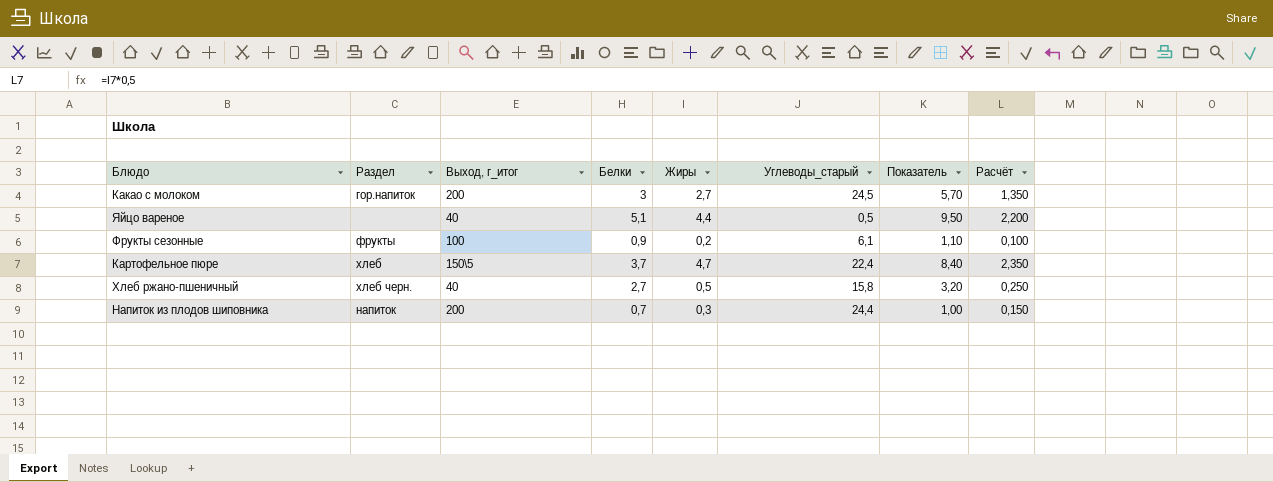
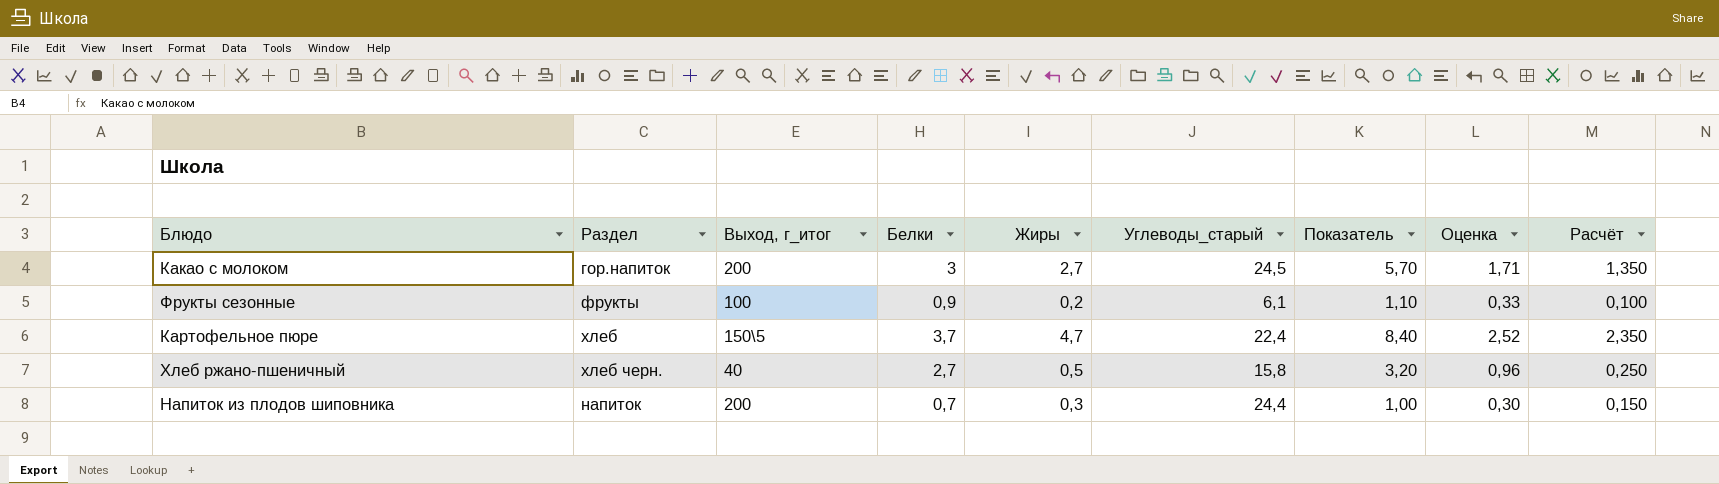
column Оценка | formula: none -> [Показатель] * 0,3
row Яйцо вареное: none | 40 | 5,1 | 4,4 | 0,5 | 9,50 | 2,200 -> none

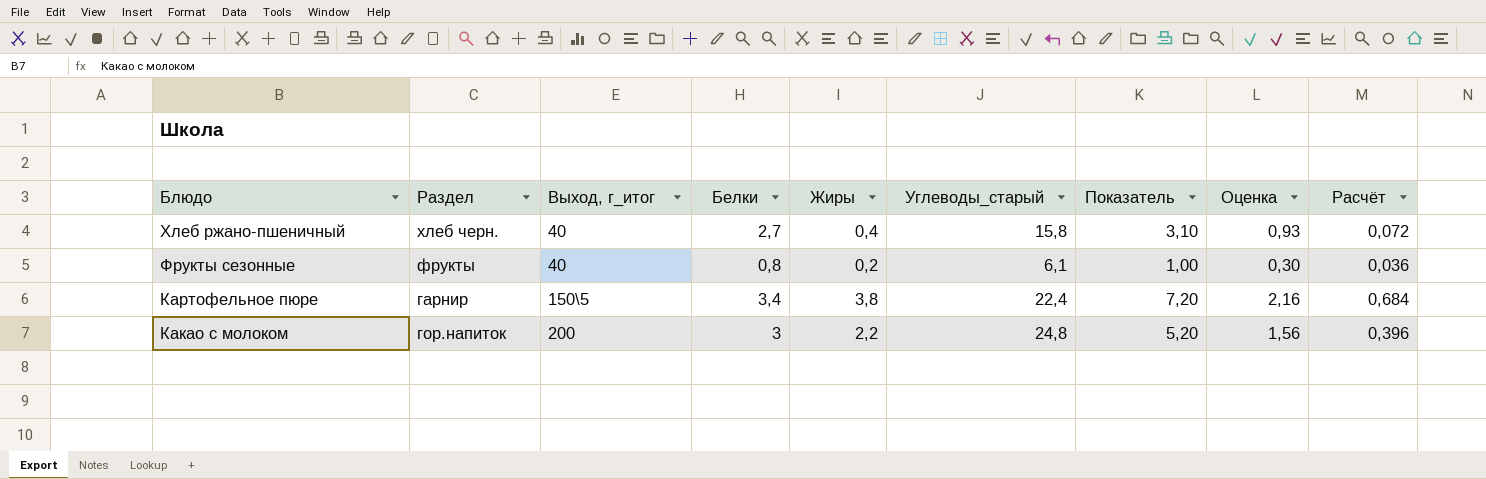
row order: none -> Блюдо descending
column Расчёт | formula: [Жиры] * 0,5 -> [Жиры] * 0,18
row Напиток из плодов шиповника: напиток | 200 | 0,7 | 0,3 | 24,4 | 1,00 | 0,30 | 0,150 -> none
Хлеб ржано-пшеничный | Жиры: 0,5 -> 0,4
Хлеб ржано-пшеничный | Показатель: 3,20 -> 3,10
Хлеб ржано-пшеничный | Оценка: 0,96 -> 0,93
Фрукты сезонные | Выход, г_итог: 100 -> 40
Фрукты сезонные | Белки: 0,9 -> 0,8
Фрукты сезонные | Показатель: 1,10 -> 1,00
Фрукты сезонные | Оценка: 0,33 -> 0,30
Картофельное пюре | Раздел: хлеб -> гарнир
Картофельное пюре | Белки: 3,7 -> 3,4
Картофельное пюре | Жиры: 4,7 -> 3,8
Картофельное пюре | Показатель: 8,40 -> 7,20
Картофельное пюре | Оценка: 2,52 -> 2,16
Какао с молоком | Жиры: 2,7 -> 2,2
Какао с молоком | Углеводы_старый: 24,5 -> 24,8
Какао с молоком | Показатель: 5,70 -> 5,20
Какао с молоком | Оценка: 1,71 -> 1,56

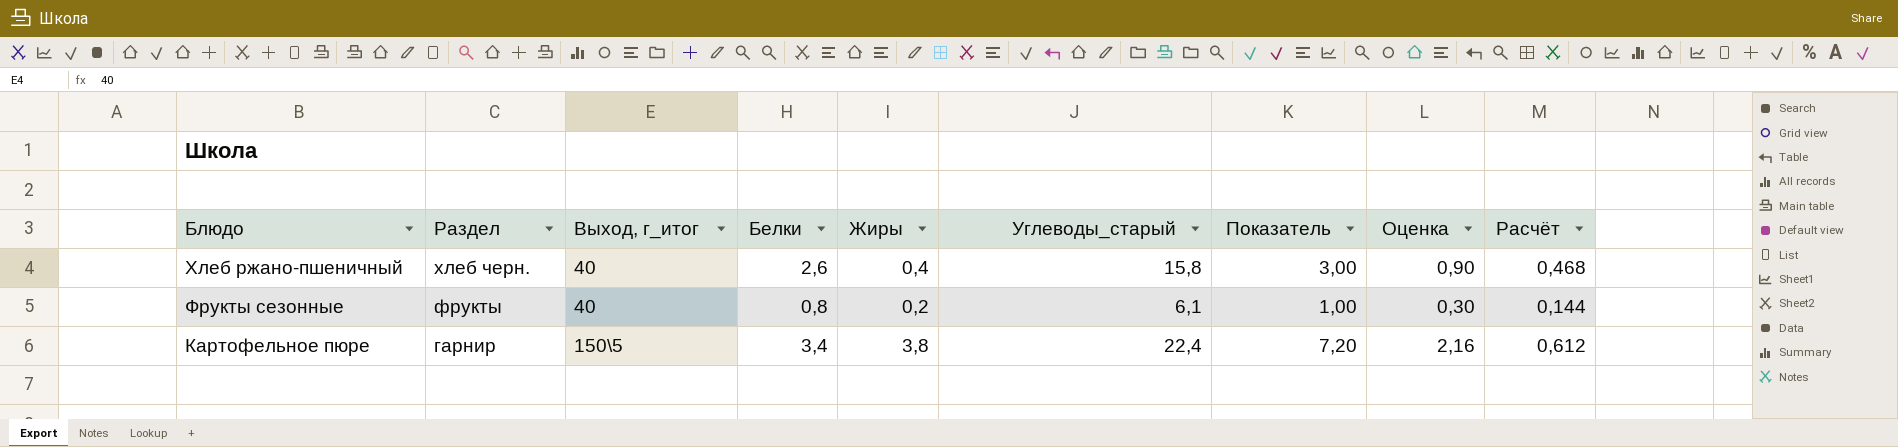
column Расчёт | formula: [Жиры] * 0,18 -> [Белки] * 0,18
row Какао с молоком: гор.напиток | 200 | 3 | 2,2 | 24,8 | 5,20 | 1,56 | 0,396 -> none
Хлеб ржано-пшеничный | Белки: 2,7 -> 2,6
Хлеб ржано-пшеничный | Показатель: 3,10 -> 3,00
Хлеб ржано-пшеничный | Оценка: 0,93 -> 0,90

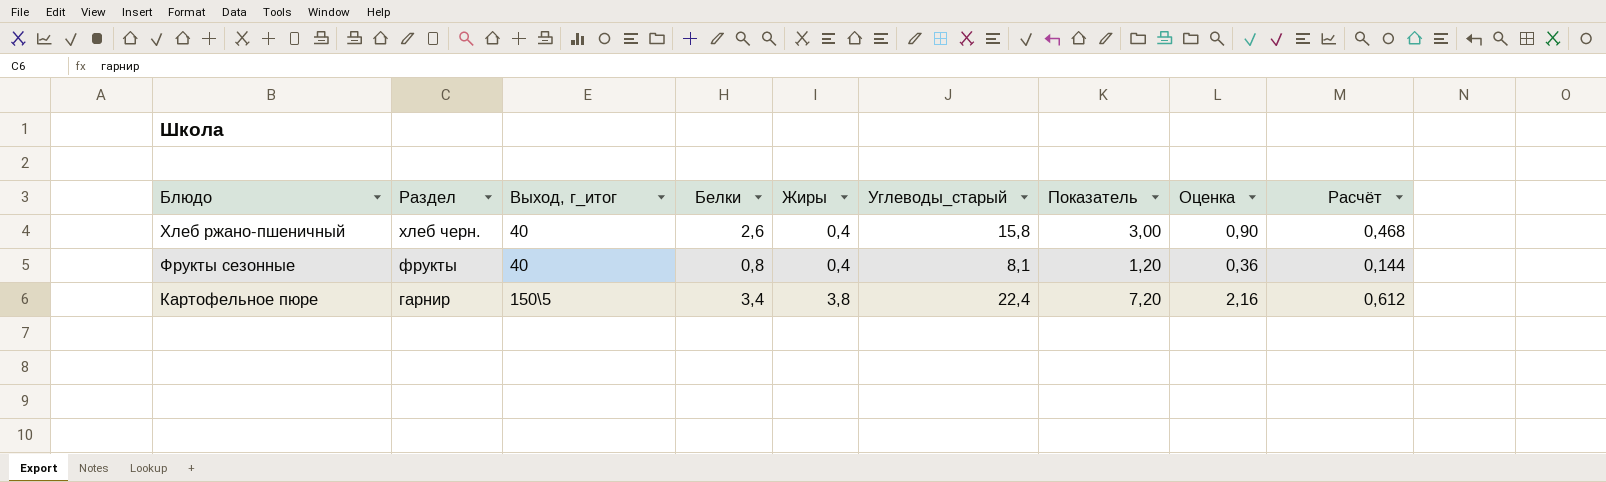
Фрукты сезонные | Жиры: 0,2 -> 0,4
Фрукты сезонные | Углеводы_старый: 6,1 -> 8,1
Фрукты сезонные | Показатель: 1,00 -> 1,20
Фрукты сезонные | Оценка: 0,30 -> 0,36

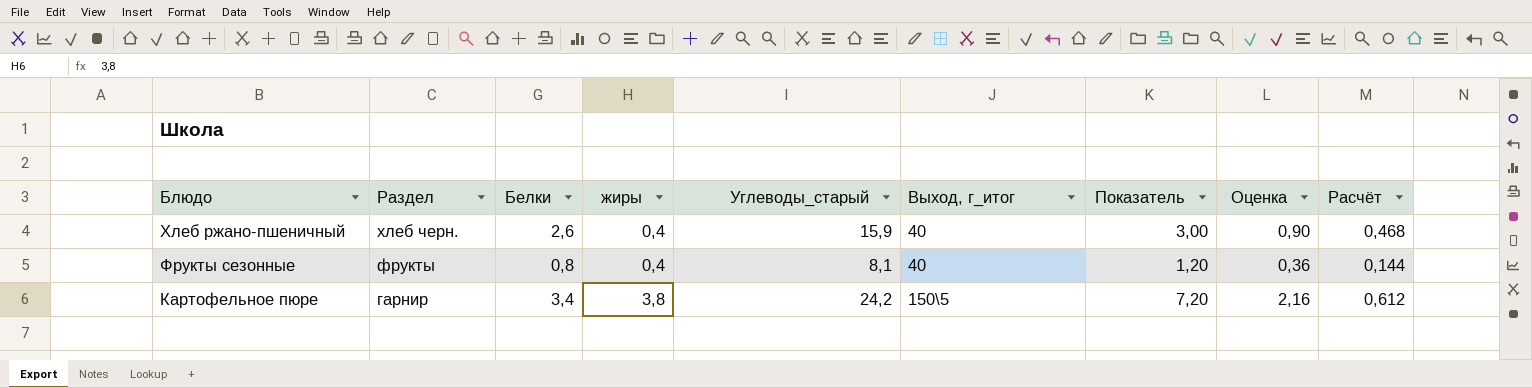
column name: Жиры -> жиры
column Выход, г_итог | position: 3 -> 6
Хлеб ржано-пшеничный | Углеводы_старый: 15,8 -> 15,9
Картофельное пюре | Углеводы_старый: 22,4 -> 24,2

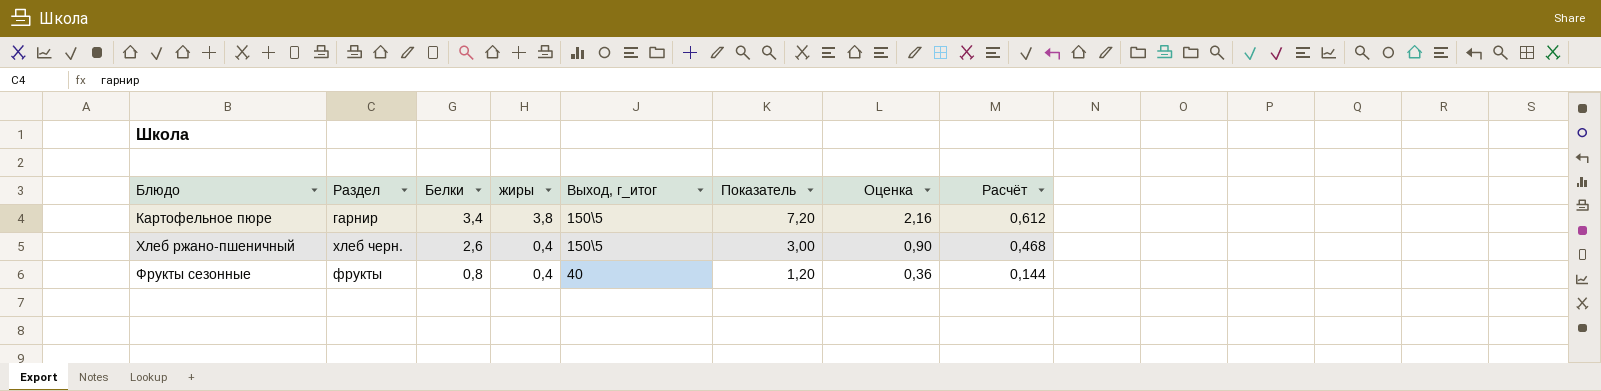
row order: Блюдо descending -> Белки descending
column Углеводы_старый | position: 5 -> none
Хлеб ржано-пшеничный | Выход, г_итог: 40 -> 150\5

